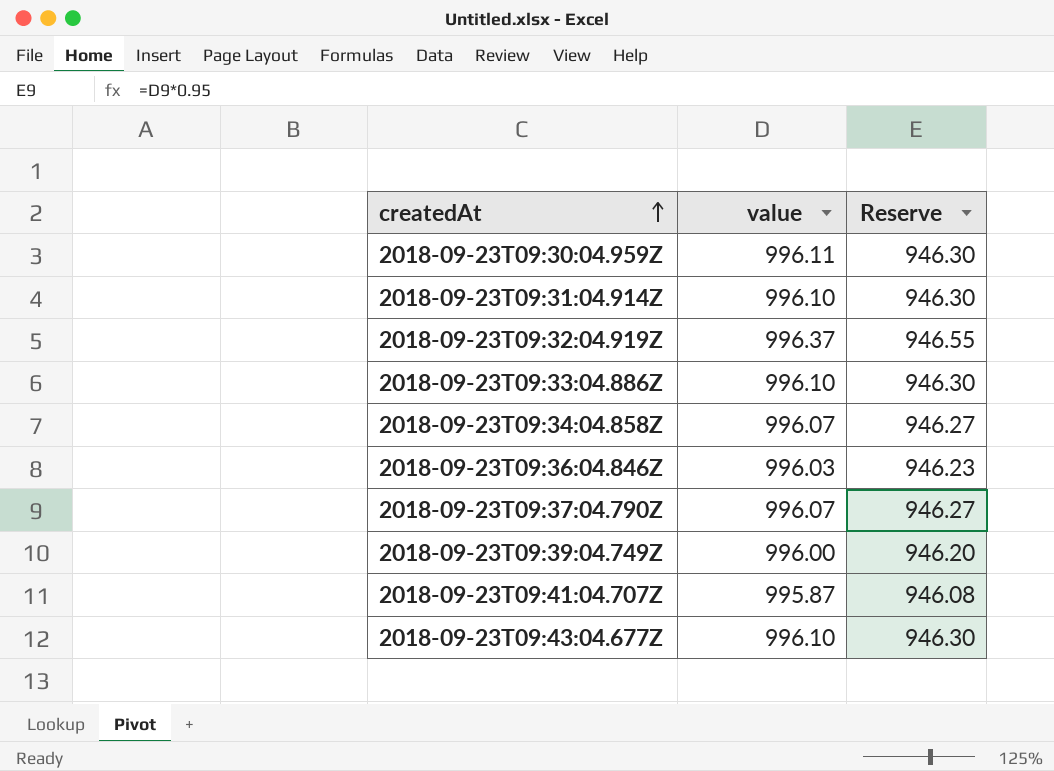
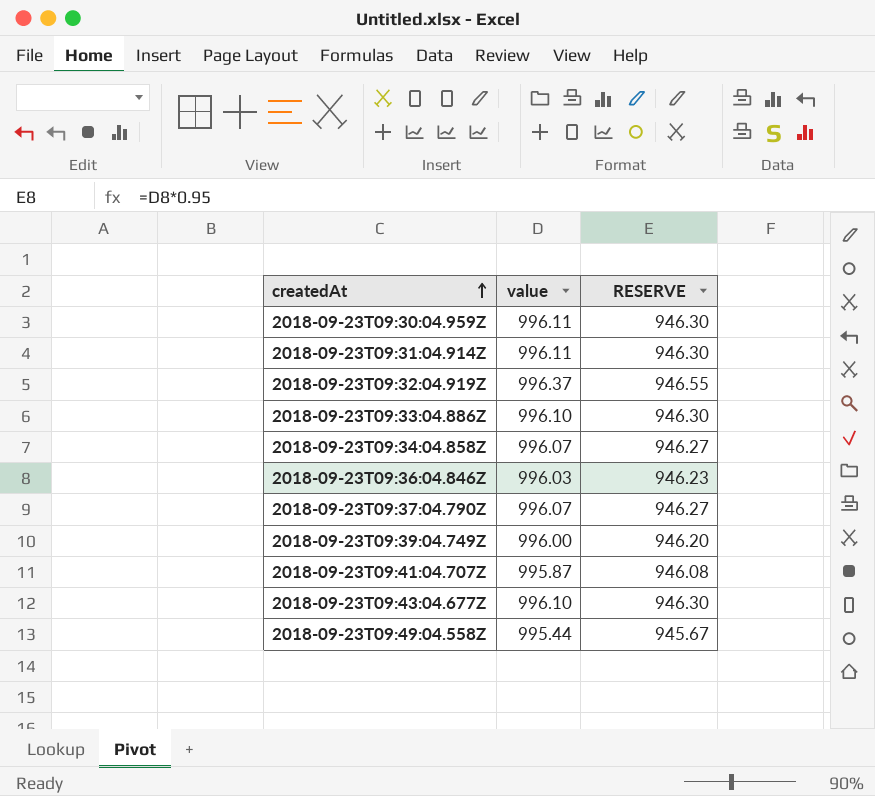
column name: Reserve -> RESERVE
2018-09-23T09:31:04.914Z | value: 996.10 -> 996.11
row 2018-09-23T09:49:04.558Z: none -> 995.44 | 945.67

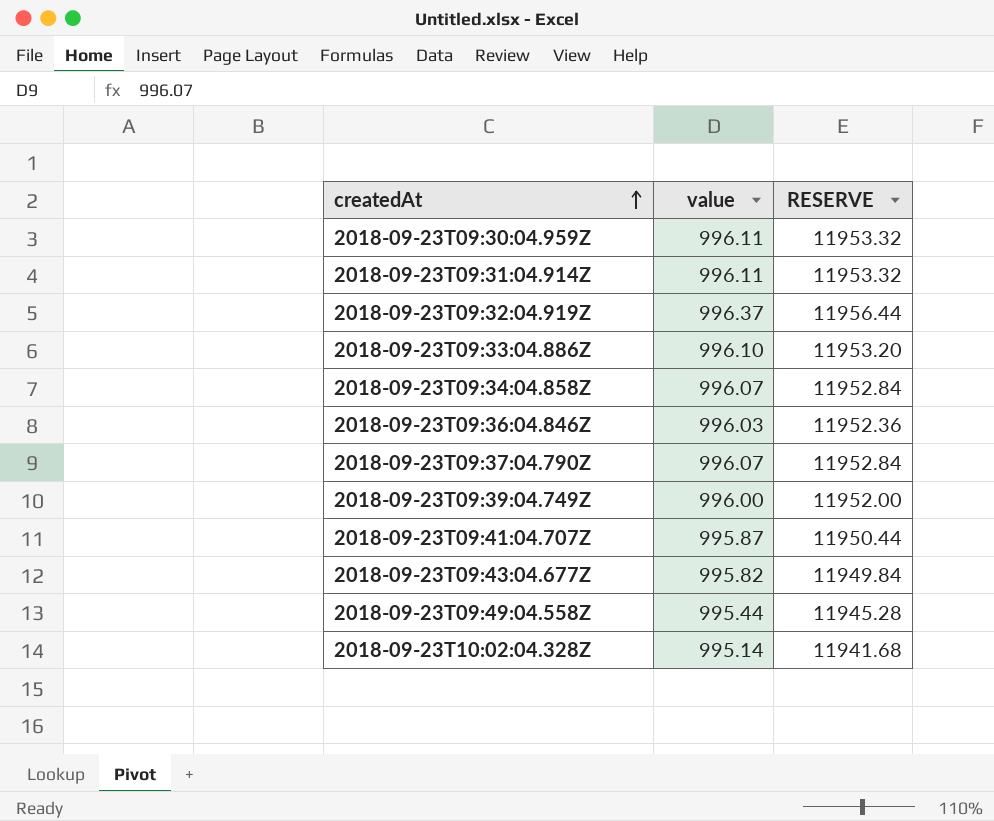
column RESERVE | formula: [value] * 0.95 -> [value] * 12
2018-09-23T09:43:04.677Z | value: 996.10 -> 995.82
row 2018-09-23T10:02:04.328Z: none -> 995.14 | 11941.68

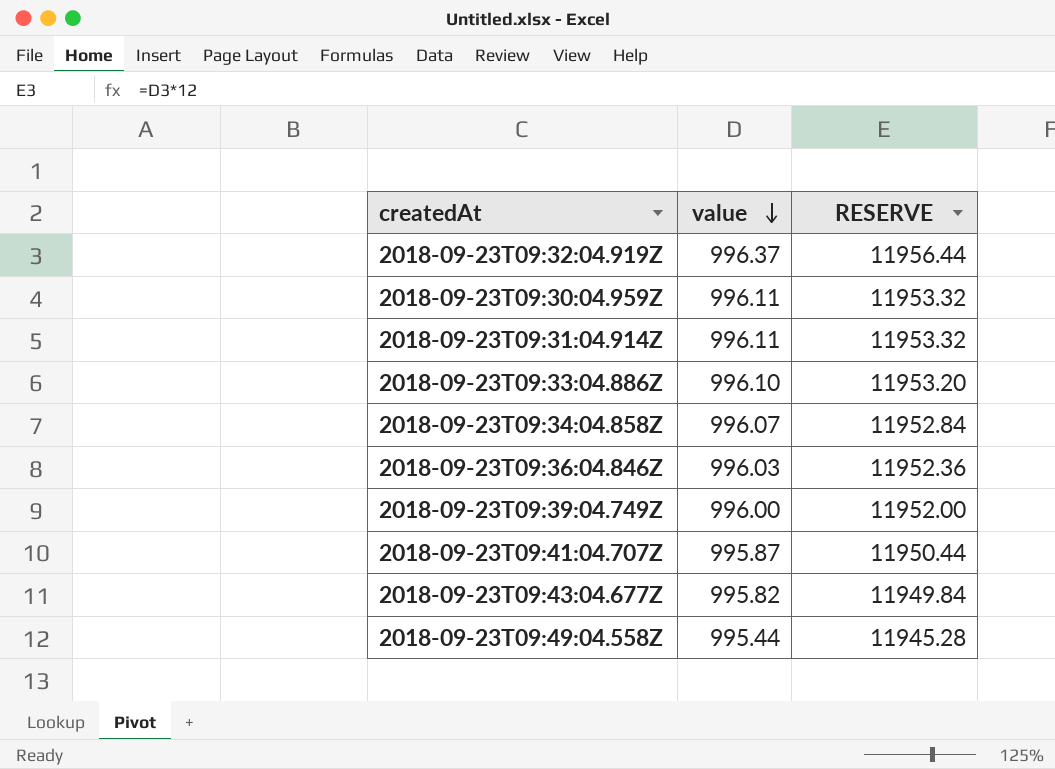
row order: createdAt ascending -> value descending
row 2018-09-23T09:37:04.790Z: 996.07 | 11952.84 -> none
row 2018-09-23T10:02:04.328Z: 995.14 | 11941.68 -> none

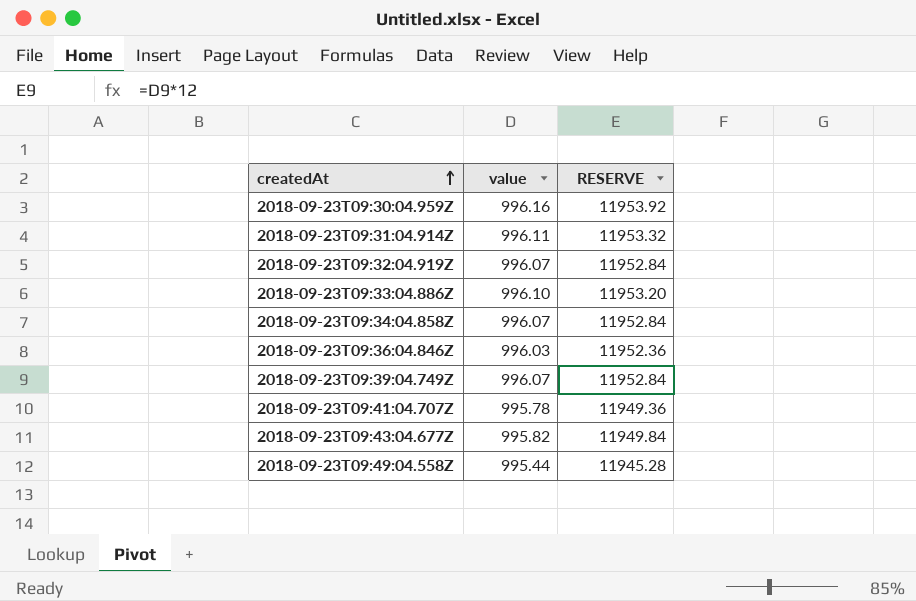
row order: value descending -> createdAt ascending
2018-09-23T09:30:04.959Z | value: 996.11 -> 996.16
2018-09-23T09:30:04.959Z | RESERVE: 11953.32 -> 11953.92
2018-09-23T09:32:04.919Z | value: 996.37 -> 996.07
2018-09-23T09:32:04.919Z | RESERVE: 11956.44 -> 11952.84
2018-09-23T09:39:04.749Z | value: 996.00 -> 996.07
2018-09-23T09:39:04.749Z | RESERVE: 11952.00 -> 11952.84
2018-09-23T09:41:04.707Z | value: 995.87 -> 995.78
2018-09-23T09:41:04.707Z | RESERVE: 11950.44 -> 11949.36

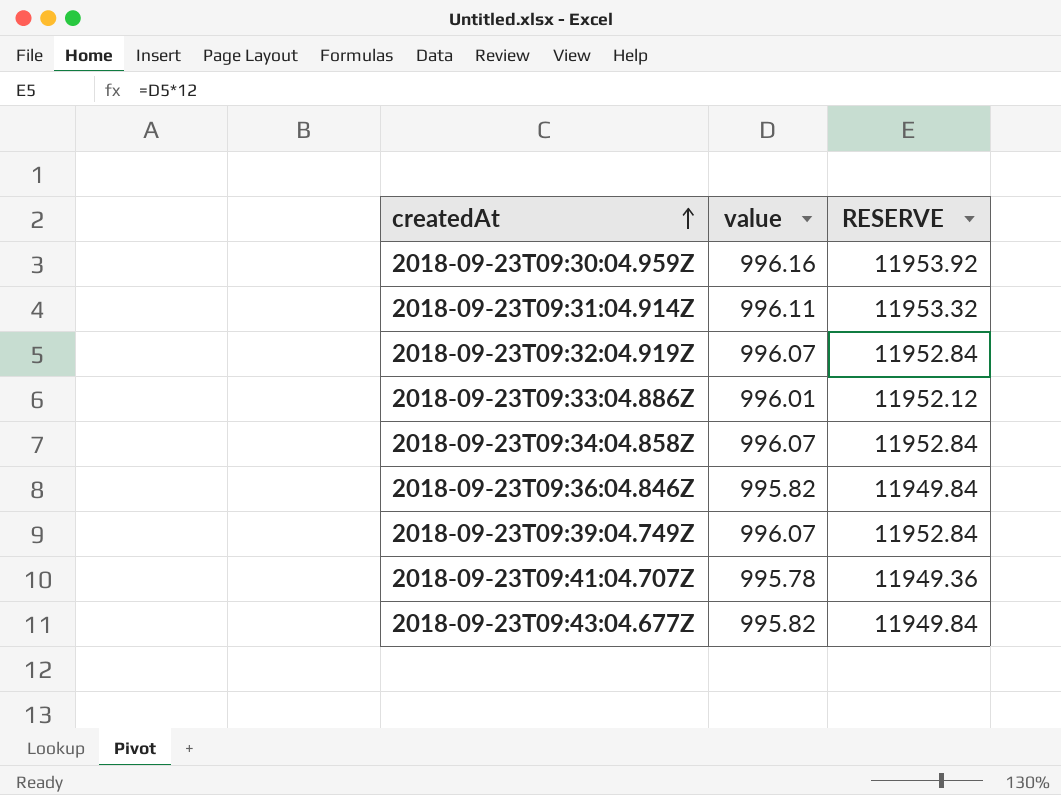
row 2018-09-23T09:49:04.558Z: 995.44 | 11945.28 -> none
2018-09-23T09:33:04.886Z | value: 996.10 -> 996.01
2018-09-23T09:33:04.886Z | RESERVE: 11953.20 -> 11952.12
2018-09-23T09:36:04.846Z | value: 996.03 -> 995.82
2018-09-23T09:36:04.846Z | RESERVE: 11952.36 -> 11949.84

